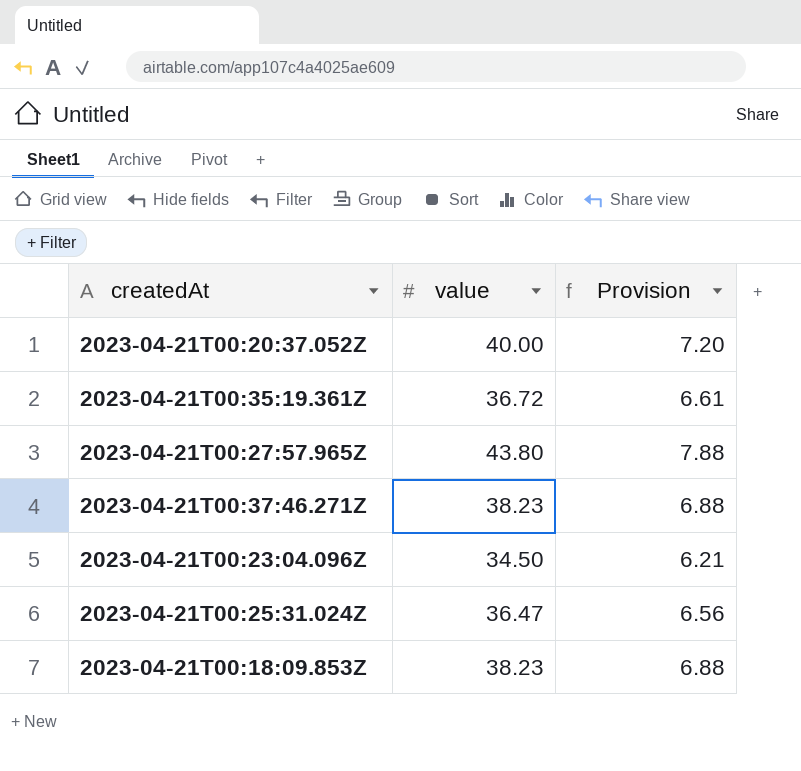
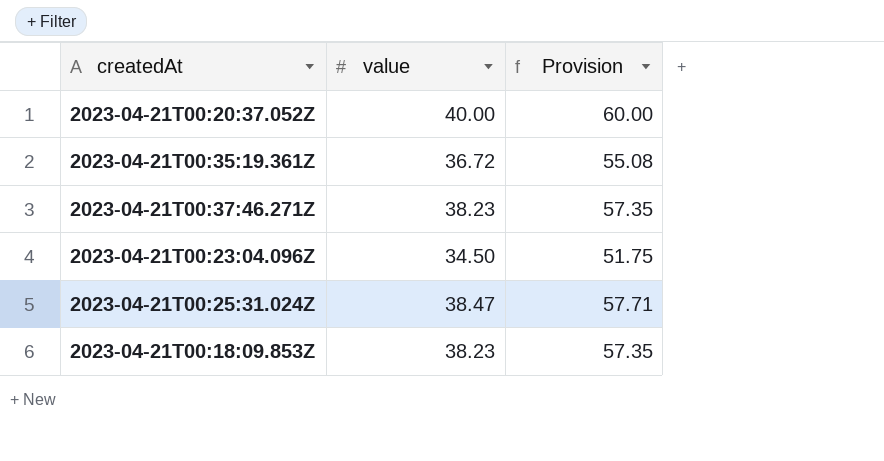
column Provision | formula: [value] * 0.18 -> [value] * 1.5
row 2023-04-21T00:27:57.965Z: 43.80 | 7.88 -> none
2023-04-21T00:25:31.024Z | value: 36.47 -> 38.47

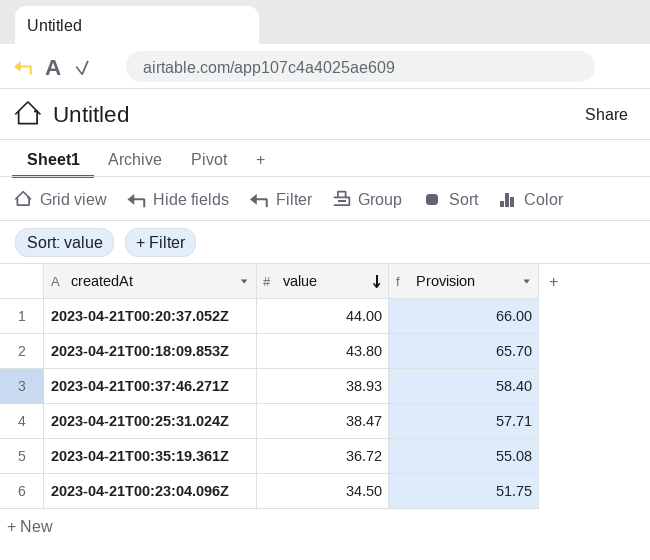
row order: none -> value descending
2023-04-21T00:20:37.052Z | value: 40.00 -> 44.00
2023-04-21T00:20:37.052Z | Provision: 60.00 -> 66.00
2023-04-21T00:18:09.853Z | value: 38.23 -> 43.80
2023-04-21T00:18:09.853Z | Provision: 57.35 -> 65.70
2023-04-21T00:37:46.271Z | value: 38.23 -> 38.93
2023-04-21T00:37:46.271Z | Provision: 57.35 -> 58.40

